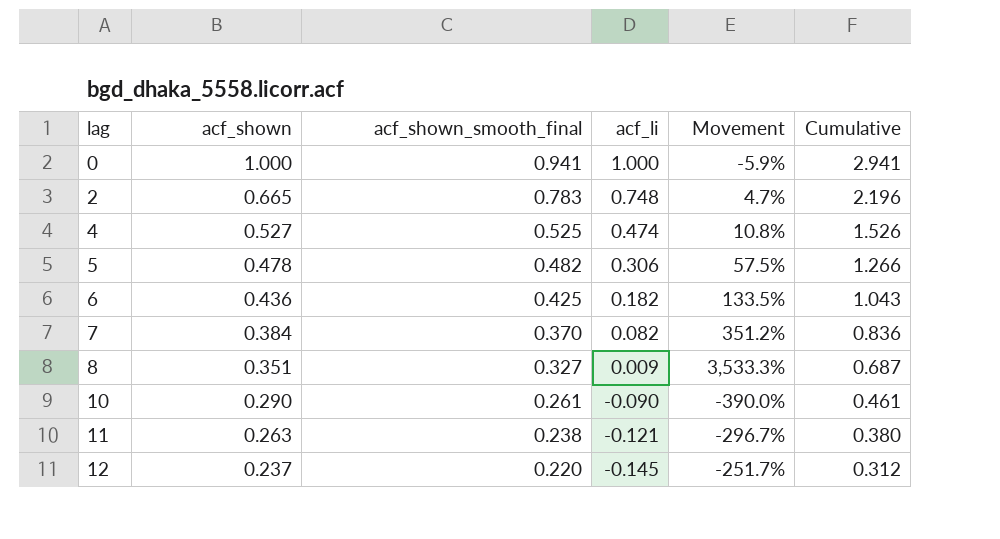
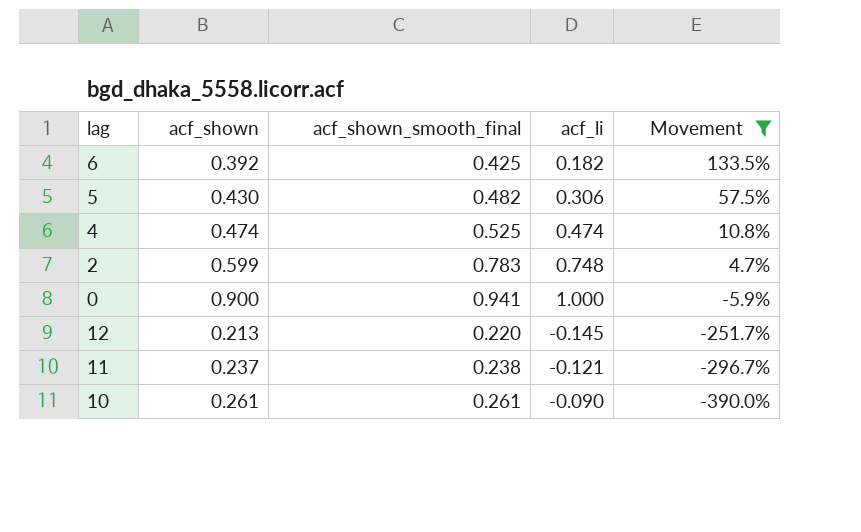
filter: none -> Movement <= 133.5%
row order: lag ascending -> Movement descending
column Cumulative | formula: [acf_shown] + [acf_shown_smooth_final] + [acf_li] -> none
6 | acf_shown: 0.436 -> 0.392
5 | acf_shown: 0.478 -> 0.430
4 | acf_shown: 0.527 -> 0.474
2 | acf_shown: 0.665 -> 0.599
0 | acf_shown: 1.000 -> 0.900
12 | acf_shown: 0.237 -> 0.213
11 | acf_shown: 0.263 -> 0.237
10 | acf_shown: 0.290 -> 0.261

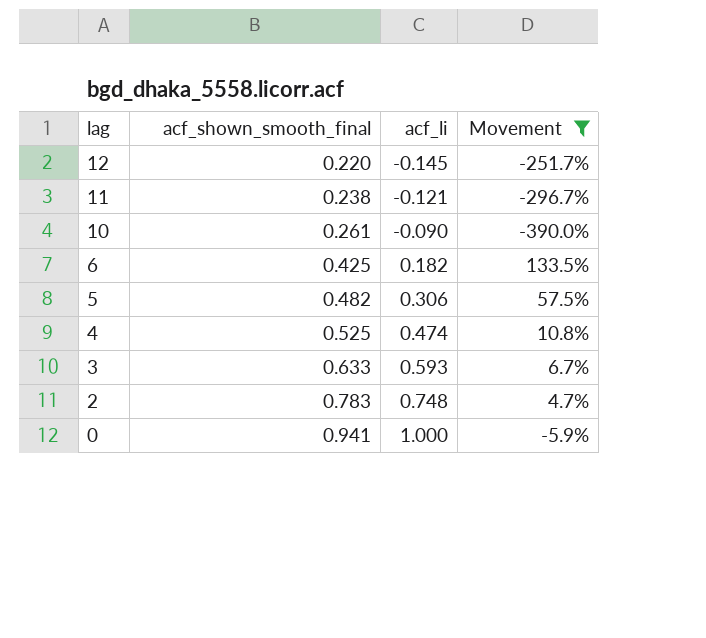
row order: Movement descending -> lag descending
column acf_shown | position: 2 -> none
row 3: none -> 0.633 | 0.593 | 6.7%

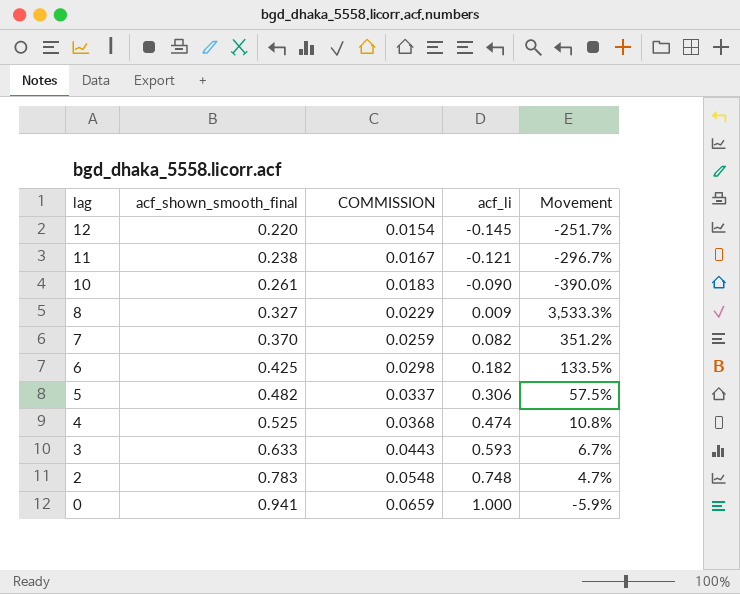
filter: Movement <= 133.5% -> none
column COMMISSION | formula: none -> [acf_shown_smooth_final] * 0.07

